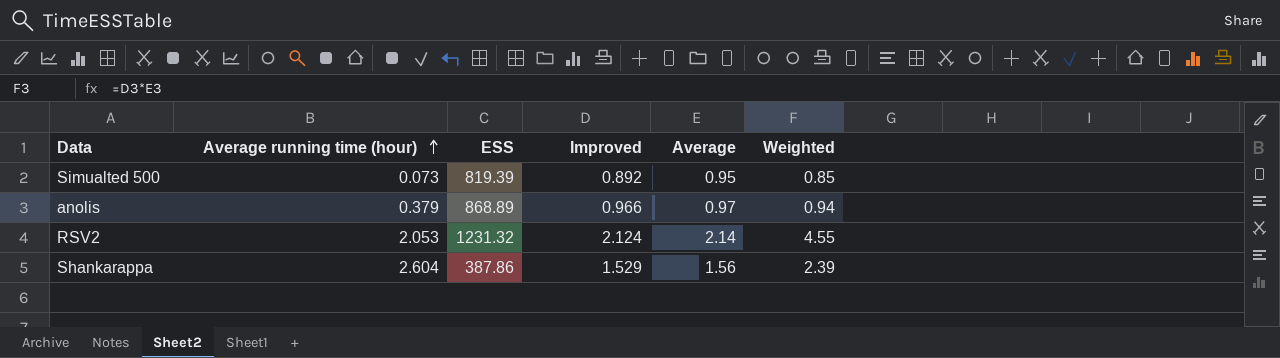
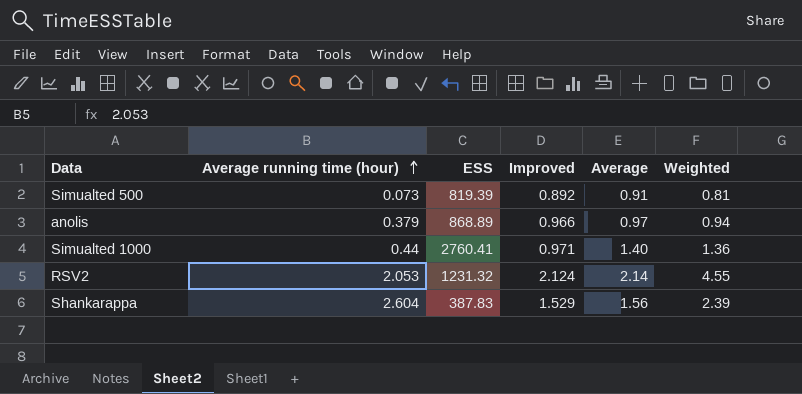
Simualted 500 | Average: 0.95 -> 0.91
Simualted 500 | Weighted: 0.85 -> 0.81
row Simualted 1000: none -> 0.44 | 2760.41 | 0.971 | 1.40 | 1.36
Shankarappa | ESS: 387.86 -> 387.83

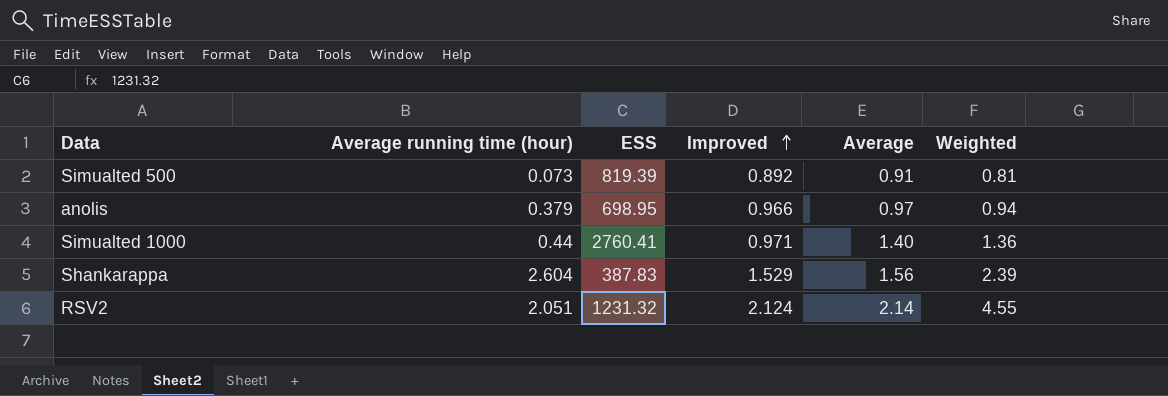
row order: Average running time (hour) ascending -> Improved ascending
anolis | ESS: 868.89 -> 698.95
RSV2 | Average running time (hour): 2.053 -> 2.051

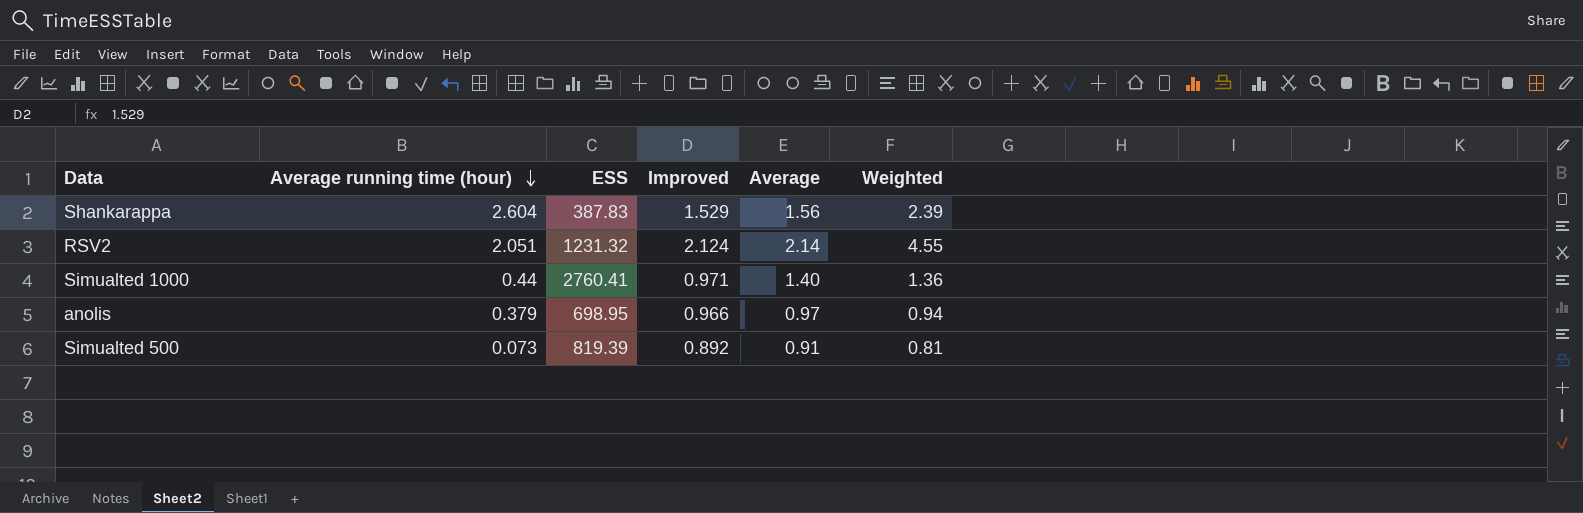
row order: Improved ascending -> Average running time (hour) descending

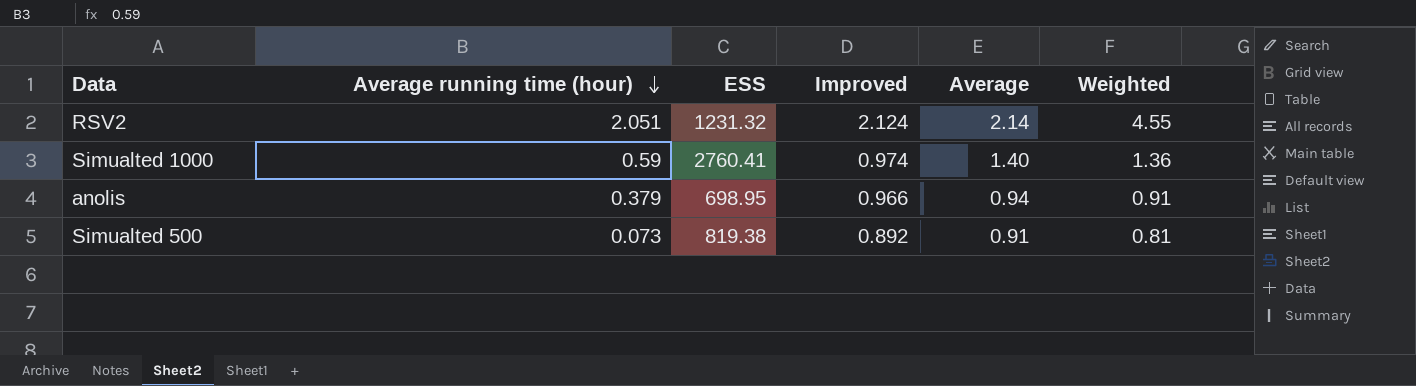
row Shankarappa: 2.604 | 387.83 | 1.529 | 1.56 | 2.39 -> none
Simualted 1000 | Average running time (hour): 0.44 -> 0.59
Simualted 1000 | Improved: 0.971 -> 0.974
anolis | Average: 0.97 -> 0.94
anolis | Weighted: 0.94 -> 0.91
Simualted 500 | ESS: 819.39 -> 819.38

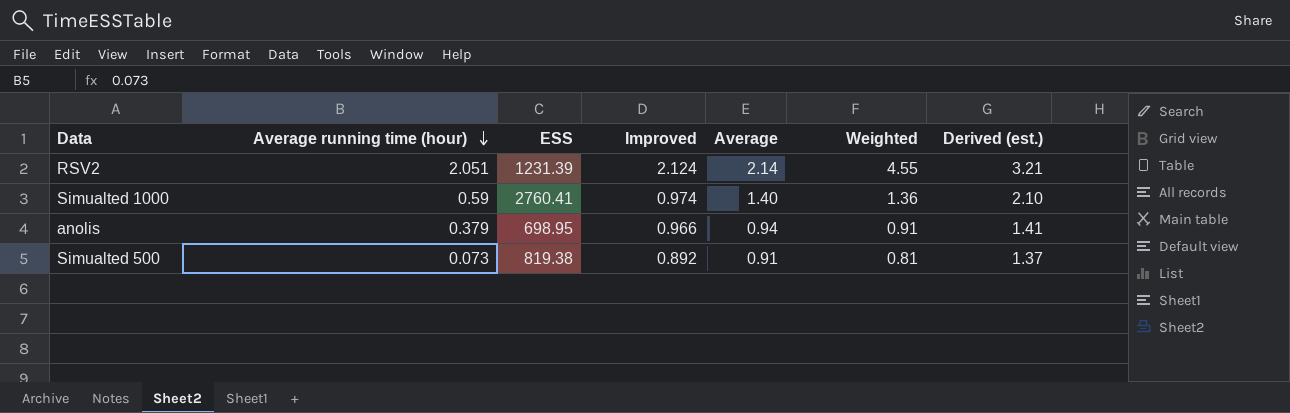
column Derived (est.) | formula: none -> [Average] * 1.5
RSV2 | ESS: 1231.32 -> 1231.39

